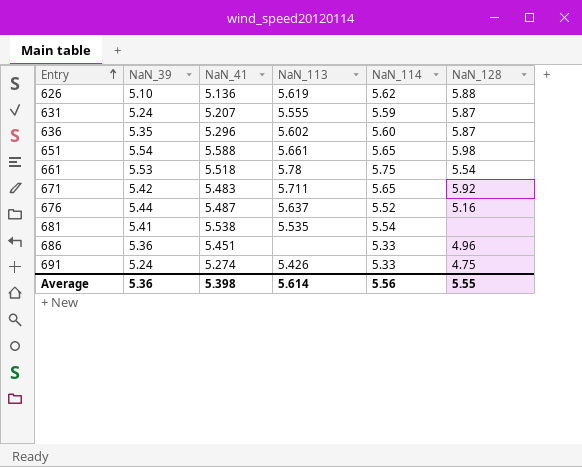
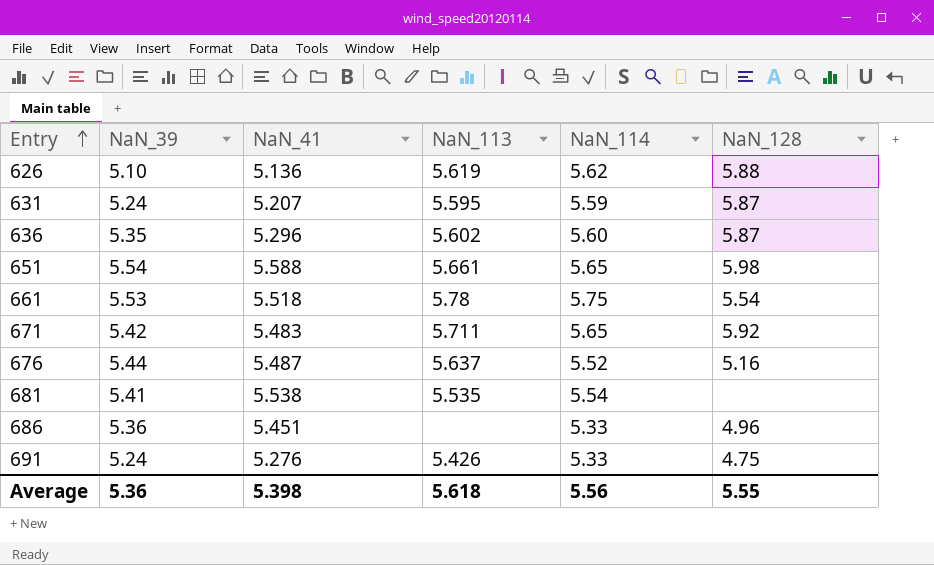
631 | NaN_113: 5.555 -> 5.595
691 | NaN_41: 5.274 -> 5.276
Average | NaN_113: 5.614 -> 5.618

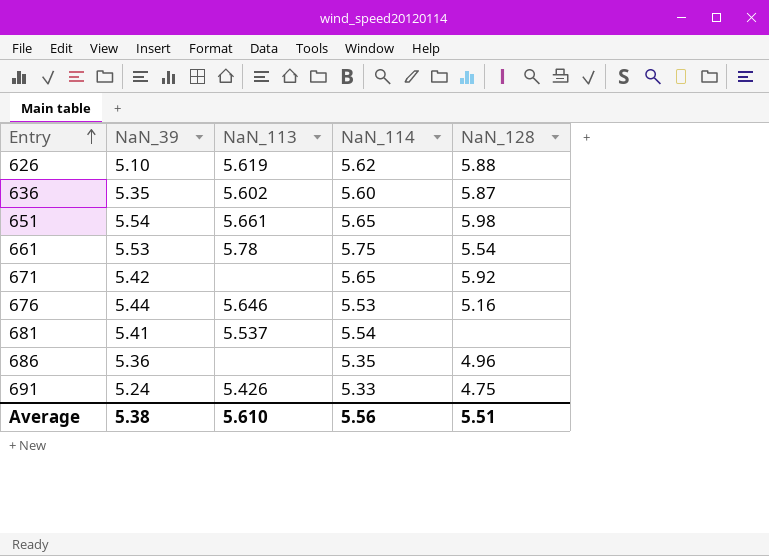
column NaN_41 | position: 3 -> none
row 631: 5.24 | 5.207 | 5.595 | 5.59 | 5.87 -> none
671 | NaN_113: 5.711 -> none
676 | NaN_113: 5.637 -> 5.646
676 | NaN_114: 5.52 -> 5.53
681 | NaN_113: 5.535 -> 5.537
686 | NaN_114: 5.33 -> 5.35
Average | NaN_39: 5.36 -> 5.38
Average | NaN_113: 5.618 -> 5.610
Average | NaN_128: 5.55 -> 5.51

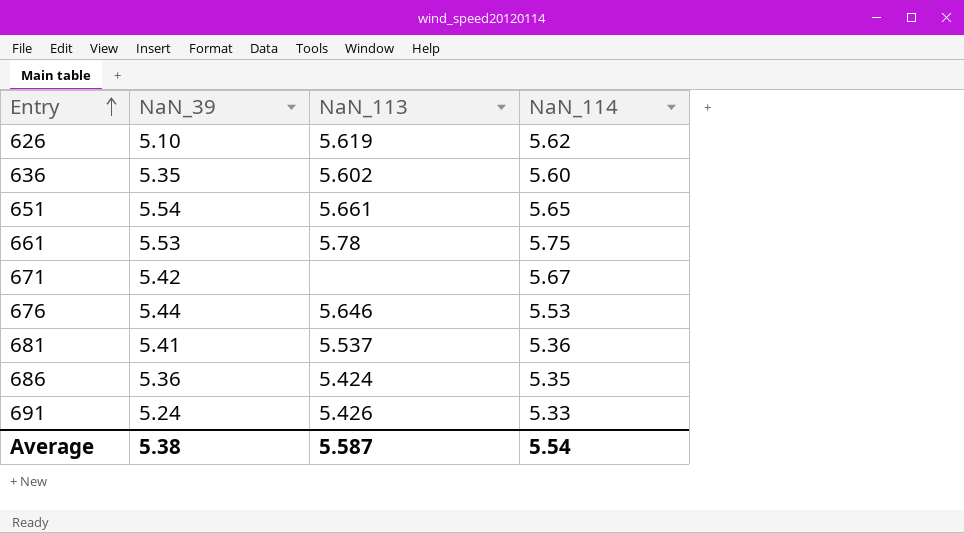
column NaN_128 | position: 5 -> none
671 | NaN_114: 5.65 -> 5.67
681 | NaN_114: 5.54 -> 5.36
686 | NaN_113: none -> 5.424
Average | NaN_113: 5.610 -> 5.587
Average | NaN_114: 5.56 -> 5.54

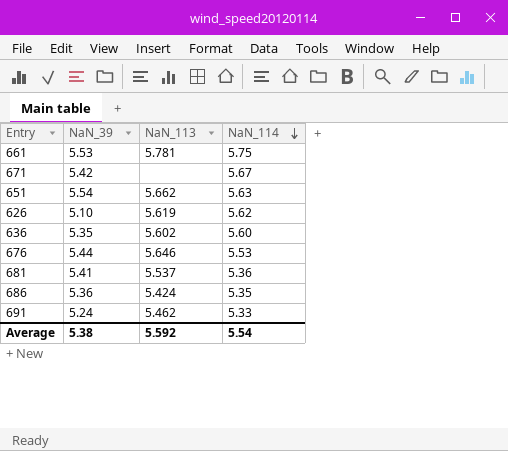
row order: Entry ascending -> NaN_114 descending
661 | NaN_113: 5.78 -> 5.781
651 | NaN_113: 5.661 -> 5.662
651 | NaN_114: 5.65 -> 5.63
691 | NaN_113: 5.426 -> 5.462
Average | NaN_113: 5.587 -> 5.592

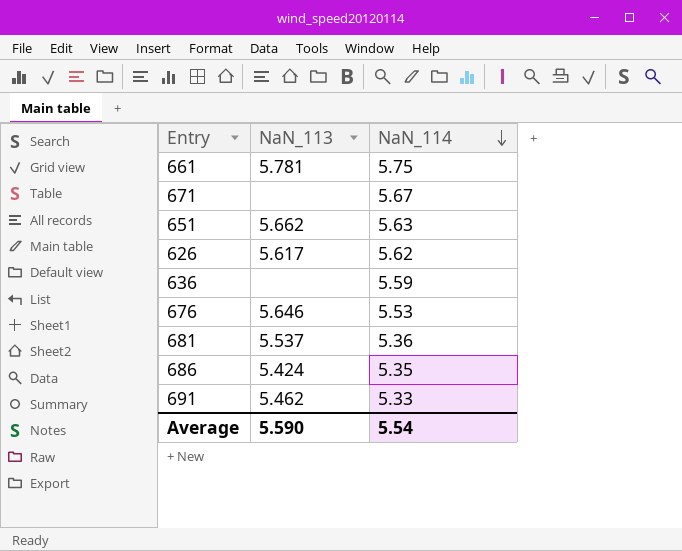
column NaN_39 | position: 2 -> none
626 | NaN_113: 5.619 -> 5.617
636 | NaN_113: 5.602 -> none
636 | NaN_114: 5.60 -> 5.59
Average | NaN_113: 5.592 -> 5.590

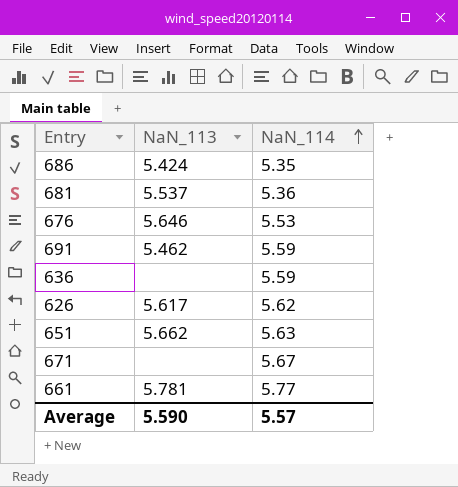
row order: NaN_114 descending -> NaN_114 ascending
691 | NaN_114: 5.33 -> 5.59
661 | NaN_114: 5.75 -> 5.77
Average | NaN_114: 5.54 -> 5.57

